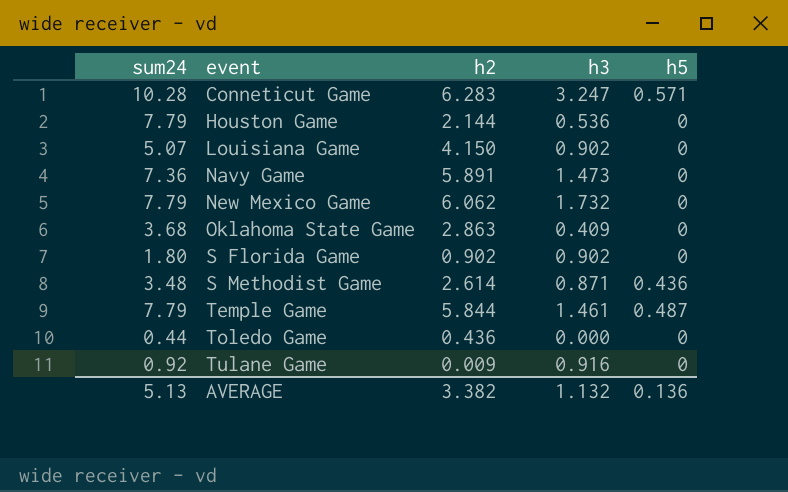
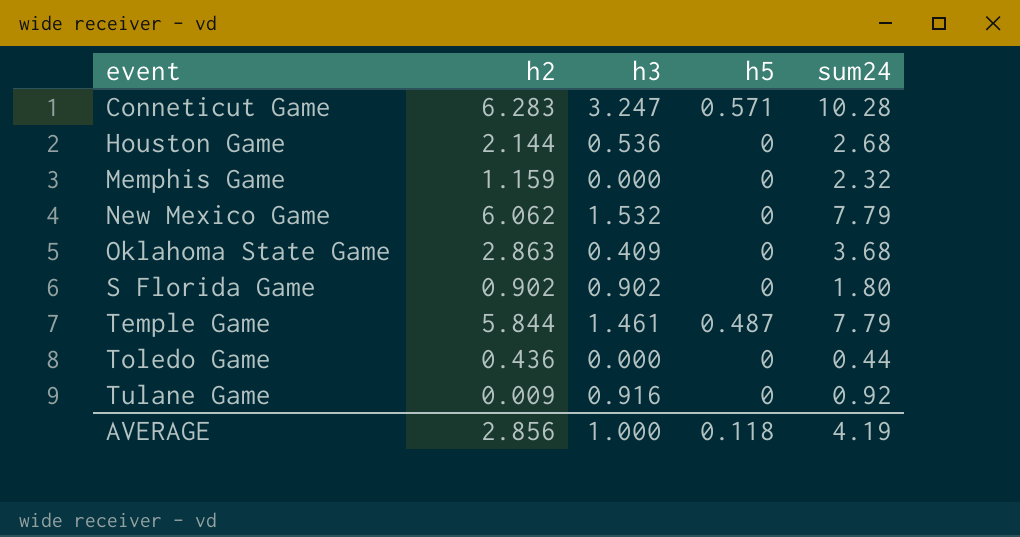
column sum24 | position: 1 -> 5
row Louisiana Game: 5.07 | 4.150 | 0.902 | 0 -> none
row Navy Game: 7.36 | 5.891 | 1.473 | 0 -> none
row S Methodist Game: 3.48 | 2.614 | 0.871 | 0.436 -> none
Houston Game | sum24: 7.79 -> 2.68
row Memphis Game: none -> 1.159 | 0.000 | 0 | 2.32
New Mexico Game | h3: 1.732 -> 1.532
AVERAGE | h2: 3.382 -> 2.856
AVERAGE | h3: 1.132 -> 1.000
AVERAGE | h5: 0.136 -> 0.118
AVERAGE | sum24: 5.13 -> 4.19

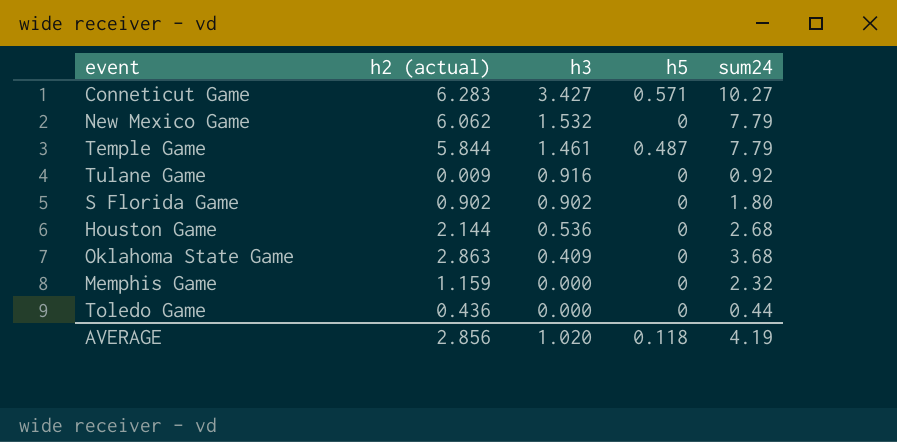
row order: event ascending -> h3 descending
column name: h2 -> h2 (actual)
Conneticut Game | h3: 3.247 -> 3.427
Conneticut Game | sum24: 10.28 -> 10.27
AVERAGE | h3: 1.000 -> 1.020

